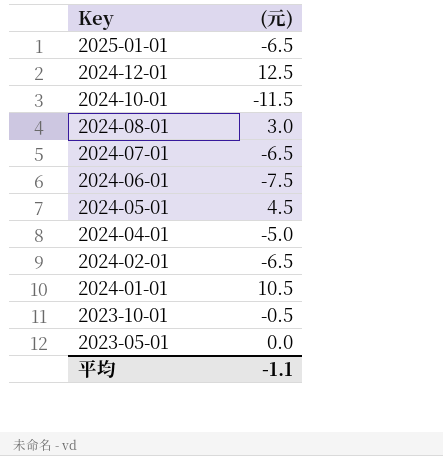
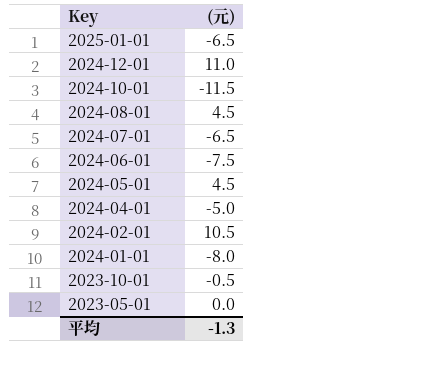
2024-12-01 | (元): 12.5 -> 11.0
2024-08-01 | (元): 3.0 -> 4.5
2024-02-01 | (元): -6.5 -> 10.5
2024-01-01 | (元): 10.5 -> -8.0
平均 | (元): -1.1 -> -1.3

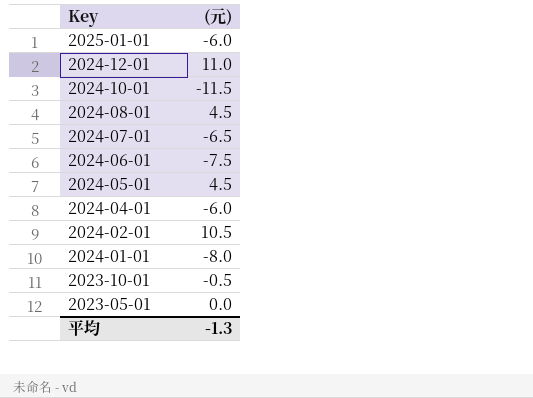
2025-01-01 | (元): -6.5 -> -6.0
2024-04-01 | (元): -5.0 -> -6.0

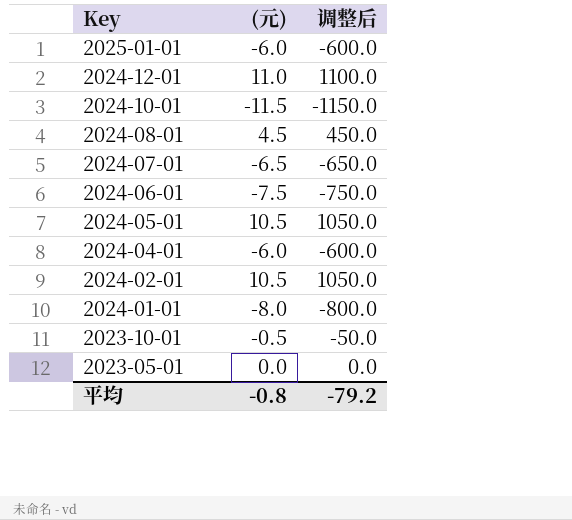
column 调整后 | formula: none -> [(元)] * 100
2024-05-01 | (元): 4.5 -> 10.5
平均 | (元): -1.3 -> -0.8

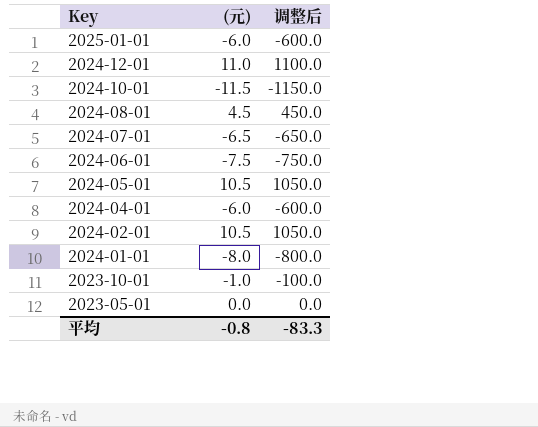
2023-10-01 | (元): -0.5 -> -1.0
2023-10-01 | 调整后: -50.0 -> -100.0
平均 | 调整后: -79.2 -> -83.3

